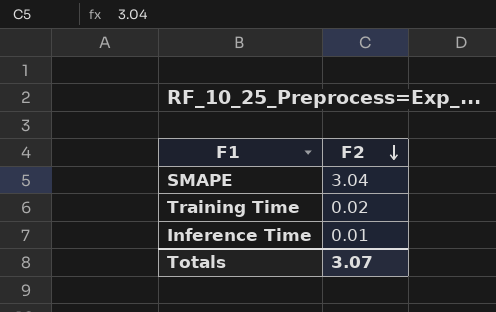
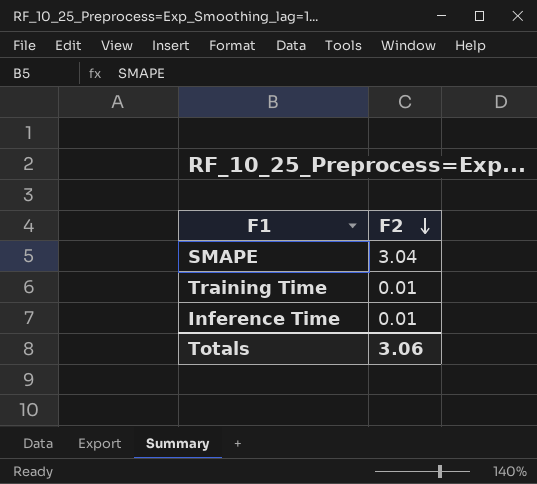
Training Time | F2: 0.02 -> 0.01
Totals | F2: 3.07 -> 3.06

